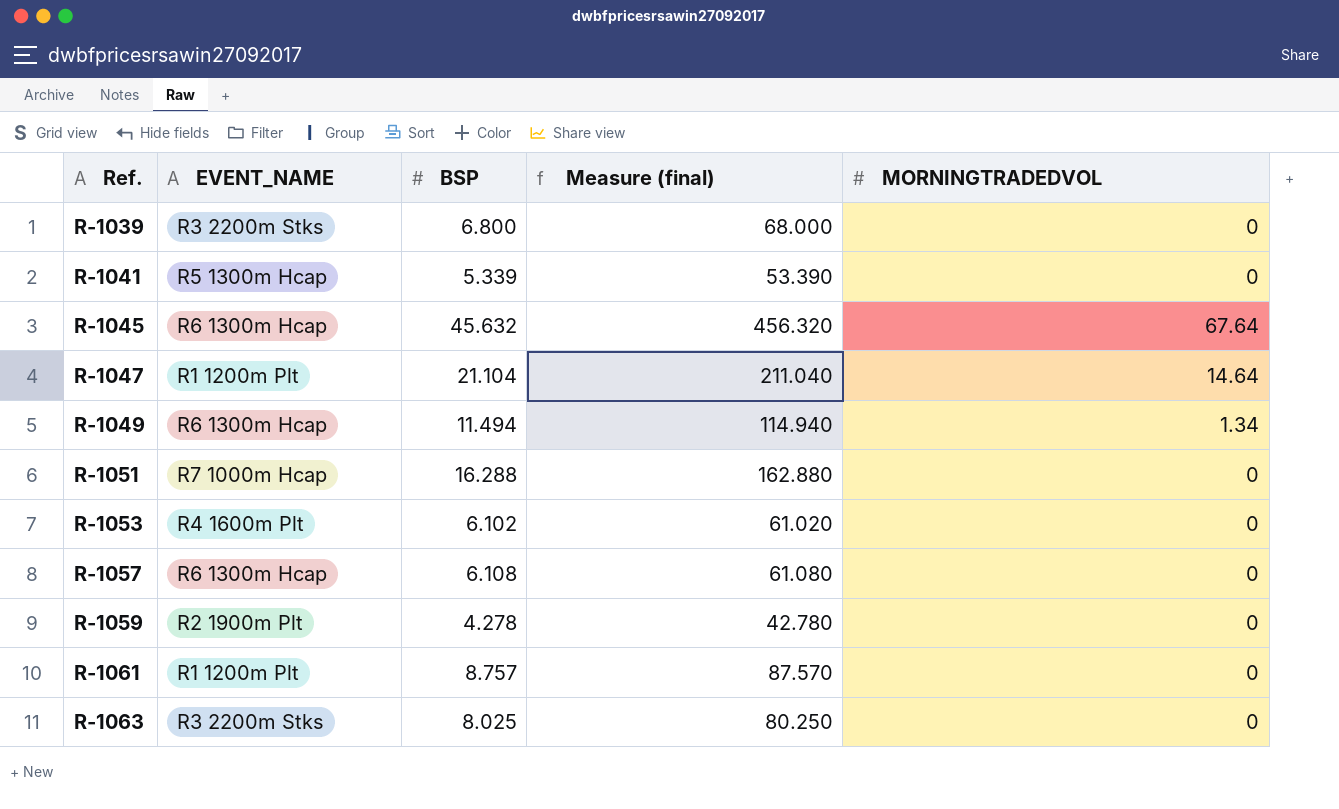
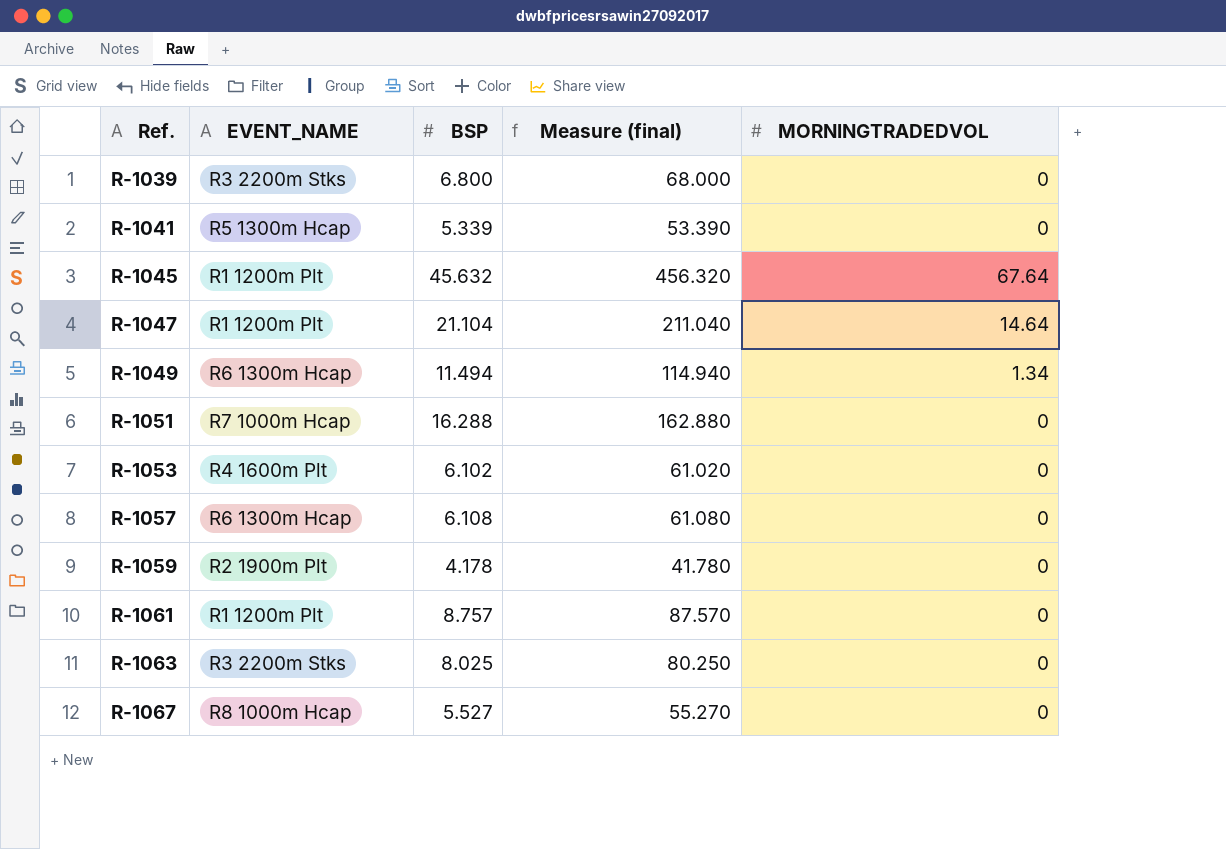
R-1045 | EVENT_NAME: R6 1300m Hcap -> R1 1200m Plt
R-1059 | BSP: 4.278 -> 4.178
R-1059 | Measure (final): 42.780 -> 41.780
row R-1067: none -> R8 1000m Hcap | 5.527 | 55.270 | 0

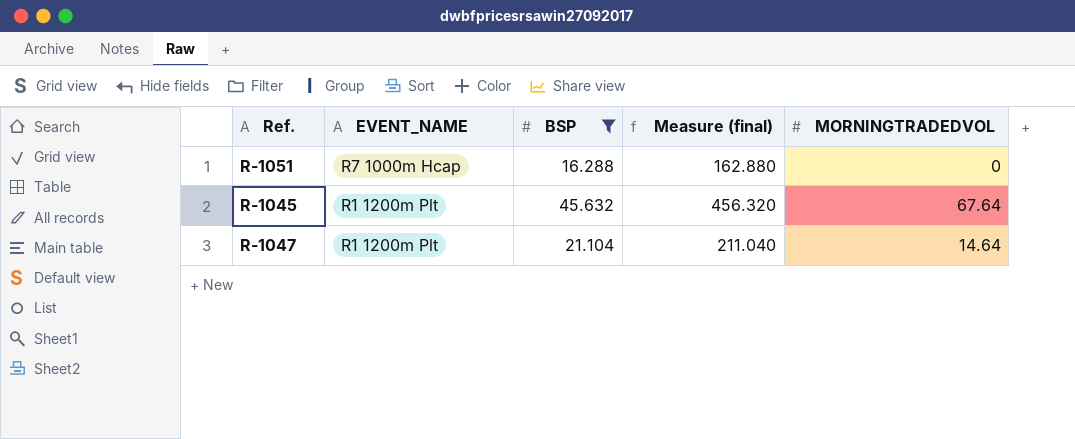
filter: none -> BSP >= 16.288
row order: Ref. ascending -> EVENT_NAME descending

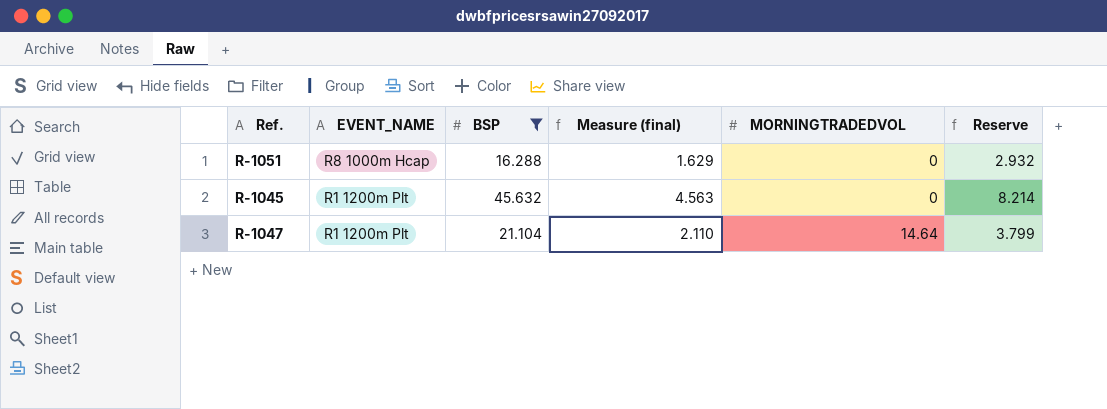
column Measure (final) | formula: [BSP] * 10 -> [BSP] * 0.1
column Reserve | formula: none -> [BSP] * 0.18
R-1051 | EVENT_NAME: R7 1000m Hcap -> R8 1000m Hcap
R-1045 | MORNINGTRADEDVOL: 67.64 -> 0

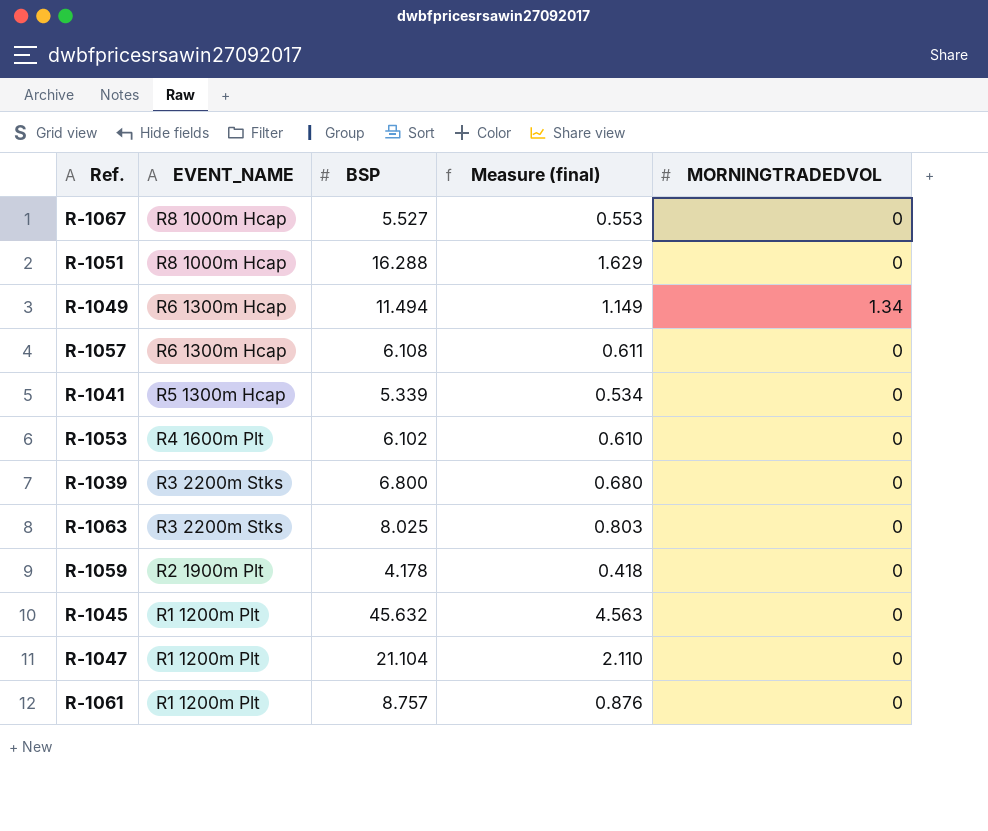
filter: BSP >= 16.288 -> none
column Reserve | formula: [BSP] * 0.18 -> none
R-1047 | MORNINGTRADEDVOL: 14.64 -> 0

